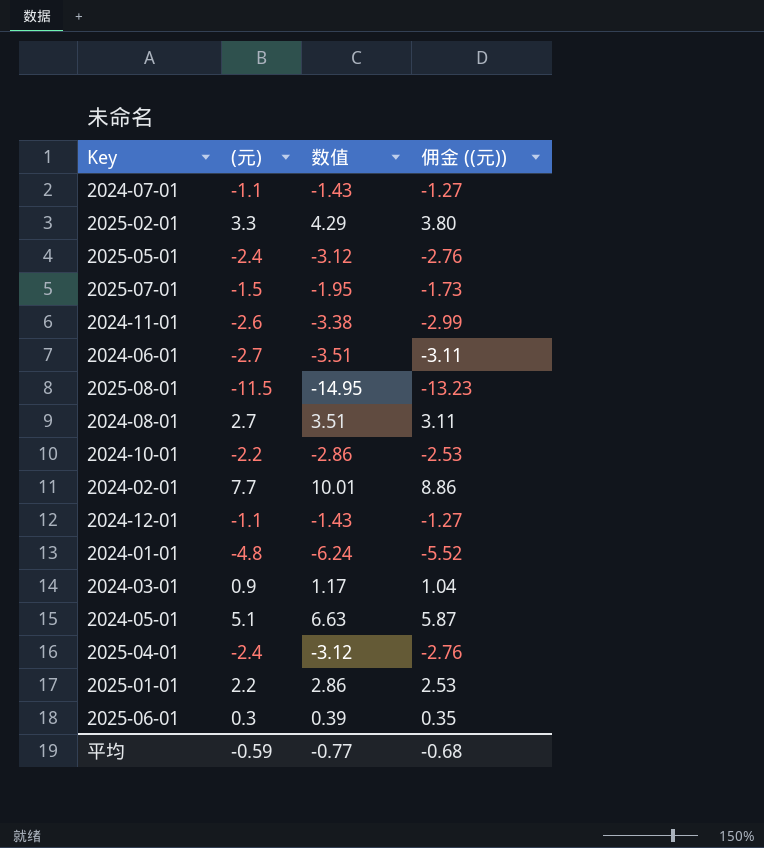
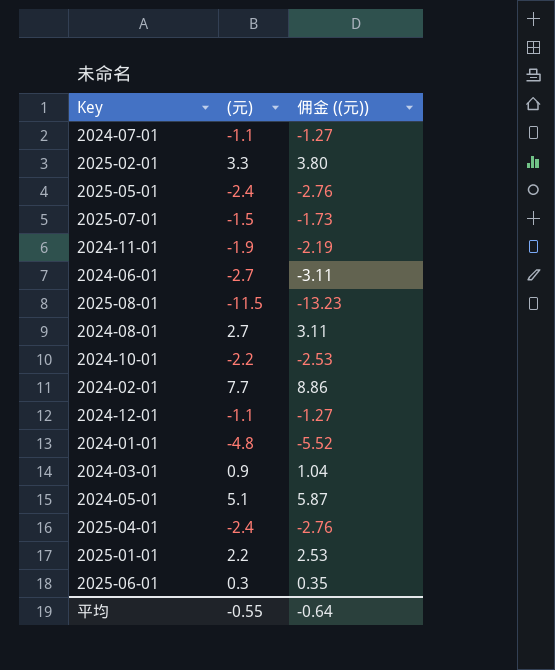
column 数值 | formula: [(元)] * 1.3 -> none
2024-11-01 | (元): -2.6 -> -1.9
2024-11-01 | 佣金 ((元)): -2.99 -> -2.19
平均 | (元): -0.59 -> -0.55
平均 | 佣金 ((元)): -0.68 -> -0.64

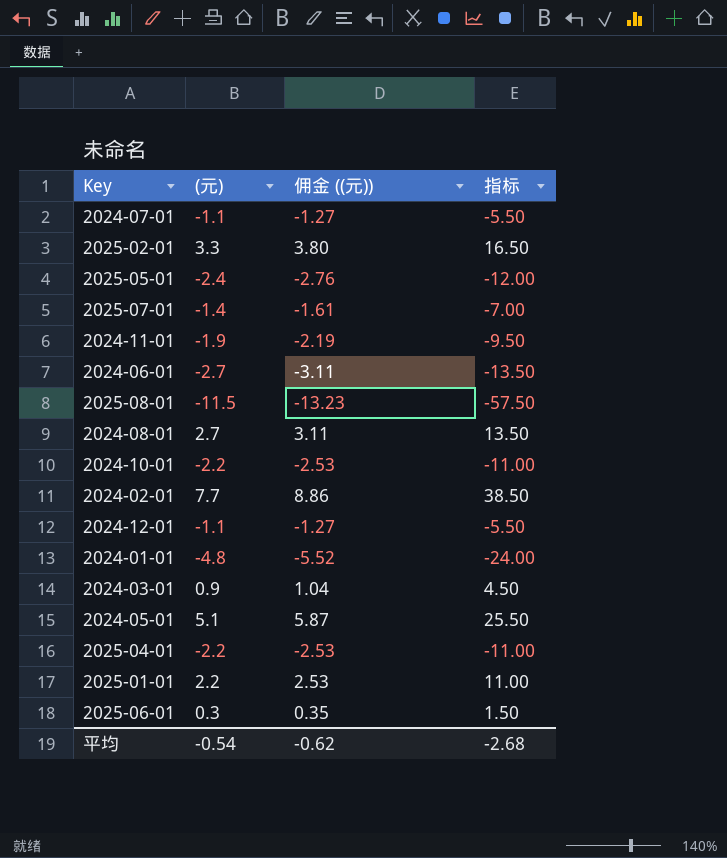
column 指标 | formula: none -> [(元)] * 5
2025-07-01 | (元): -1.5 -> -1.4
2025-07-01 | 佣金 ((元)): -1.73 -> -1.61
2025-04-01 | (元): -2.4 -> -2.2
2025-04-01 | 佣金 ((元)): -2.76 -> -2.53
平均 | (元): -0.55 -> -0.54
平均 | 佣金 ((元)): -0.64 -> -0.62

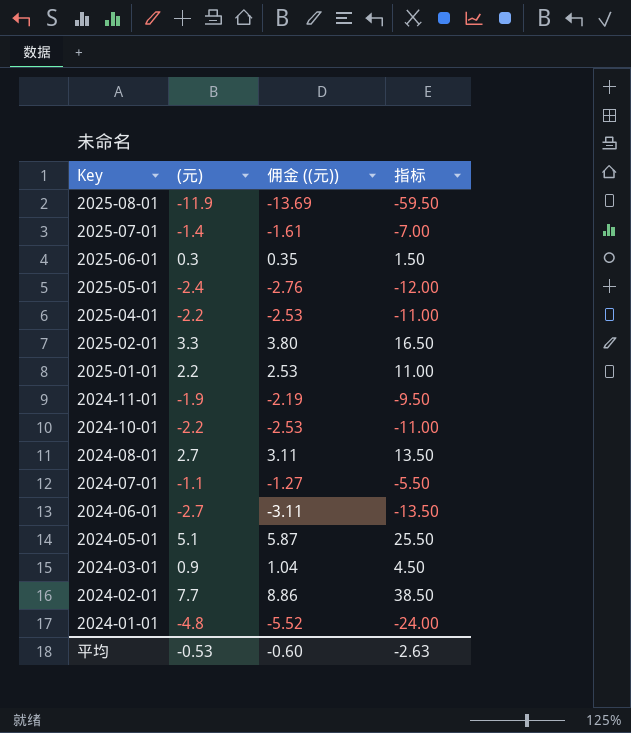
row order: none -> Key descending
row 2024-12-01: -1.1 | -1.27 | -5.50 -> none
2025-08-01 | (元): -11.5 -> -11.9
2025-08-01 | 佣金 ((元)): -13.23 -> -13.69
2025-08-01 | 指标: -57.50 -> -59.50
平均 | (元): -0.54 -> -0.53
平均 | 佣金 ((元)): -0.62 -> -0.60
平均 | 指标: -2.68 -> -2.63

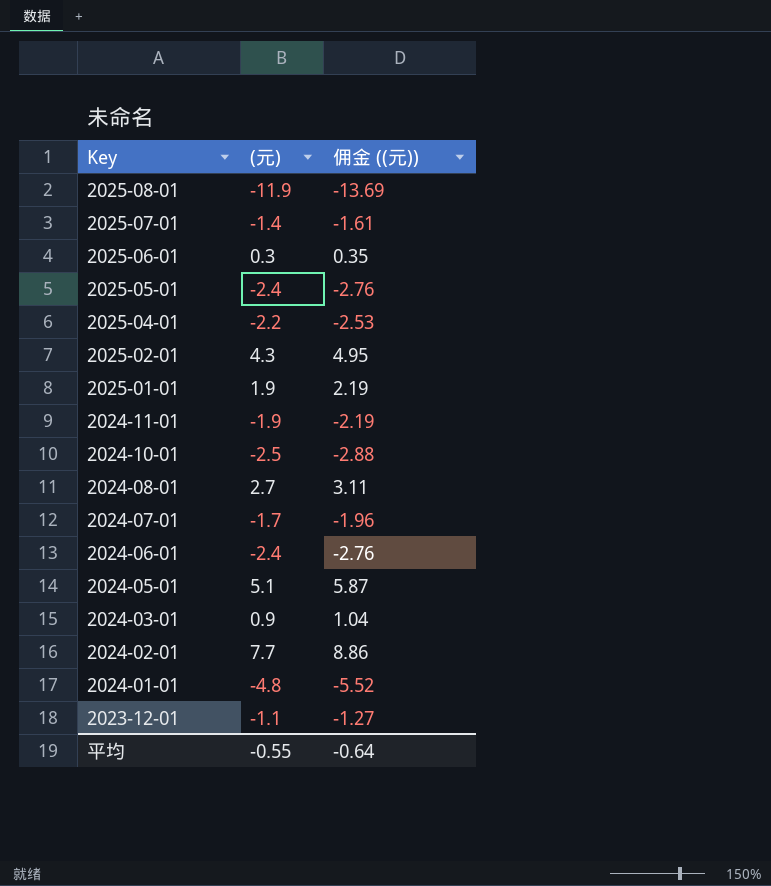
column 指标 | formula: [(元)] * 5 -> none
2025-02-01 | (元): 3.3 -> 4.3
2025-02-01 | 佣金 ((元)): 3.80 -> 4.95
2025-01-01 | (元): 2.2 -> 1.9
2025-01-01 | 佣金 ((元)): 2.53 -> 2.19
2024-10-01 | (元): -2.2 -> -2.5
2024-10-01 | 佣金 ((元)): -2.53 -> -2.88
2024-07-01 | (元): -1.1 -> -1.7
2024-07-01 | 佣金 ((元)): -1.27 -> -1.96
2024-06-01 | (元): -2.7 -> -2.4
2024-06-01 | 佣金 ((元)): -3.11 -> -2.76
row 2023-12-01: none -> -1.1 | -1.27
平均 | (元): -0.53 -> -0.55
平均 | 佣金 ((元)): -0.60 -> -0.64

